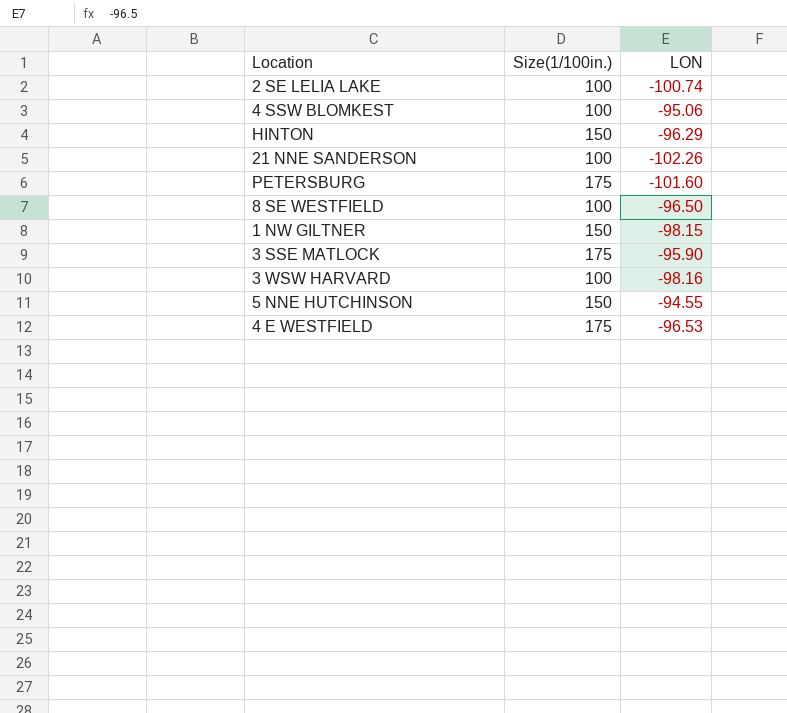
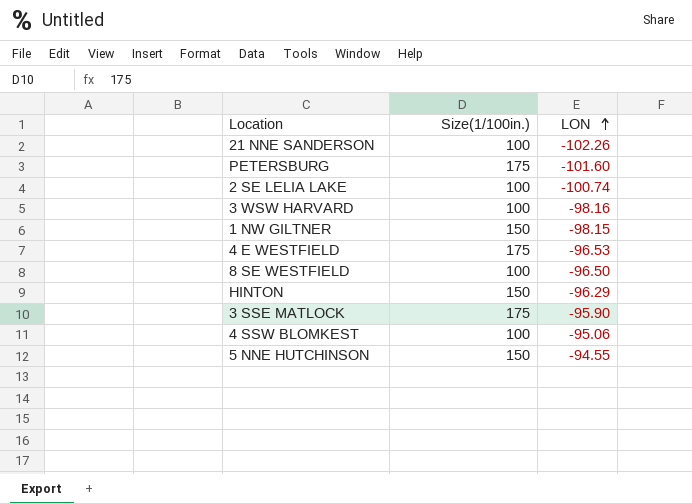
row order: none -> LON ascending

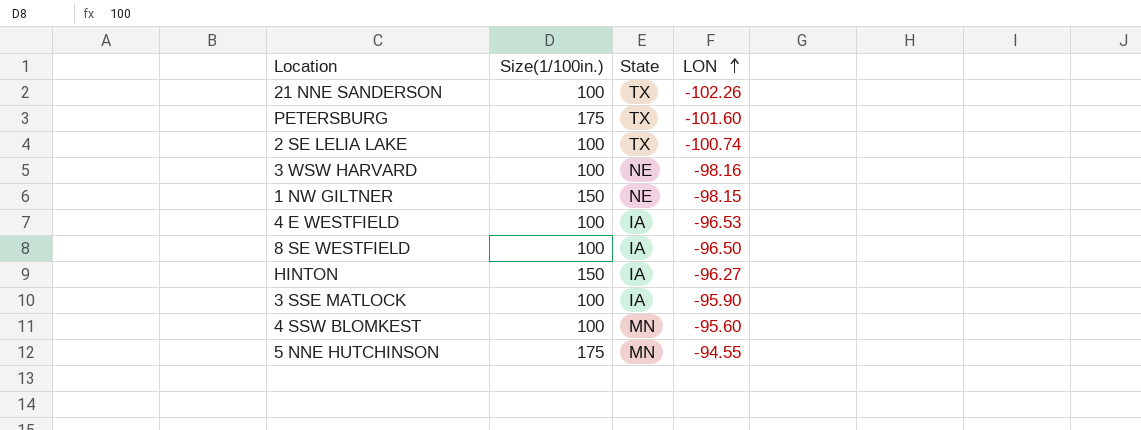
column State | position: none -> 3
4 E WESTFIELD | Size(1/100in.): 175 -> 100
HINTON | LON: -96.29 -> -96.27
3 SSE MATLOCK | Size(1/100in.): 175 -> 100
4 SSW BLOMKEST | LON: -95.06 -> -95.60
5 NNE HUTCHINSON | Size(1/100in.): 150 -> 175

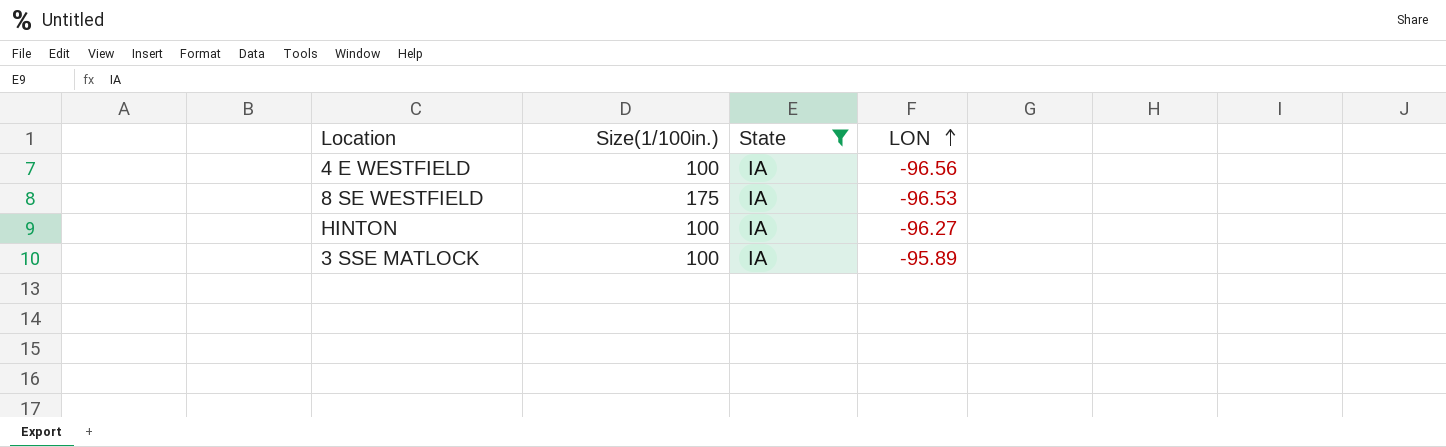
filter: none -> State = IA
4 E WESTFIELD | LON: -96.53 -> -96.56
8 SE WESTFIELD | Size(1/100in.): 100 -> 175
8 SE WESTFIELD | LON: -96.50 -> -96.53
HINTON | Size(1/100in.): 150 -> 100
3 SSE MATLOCK | LON: -95.90 -> -95.89

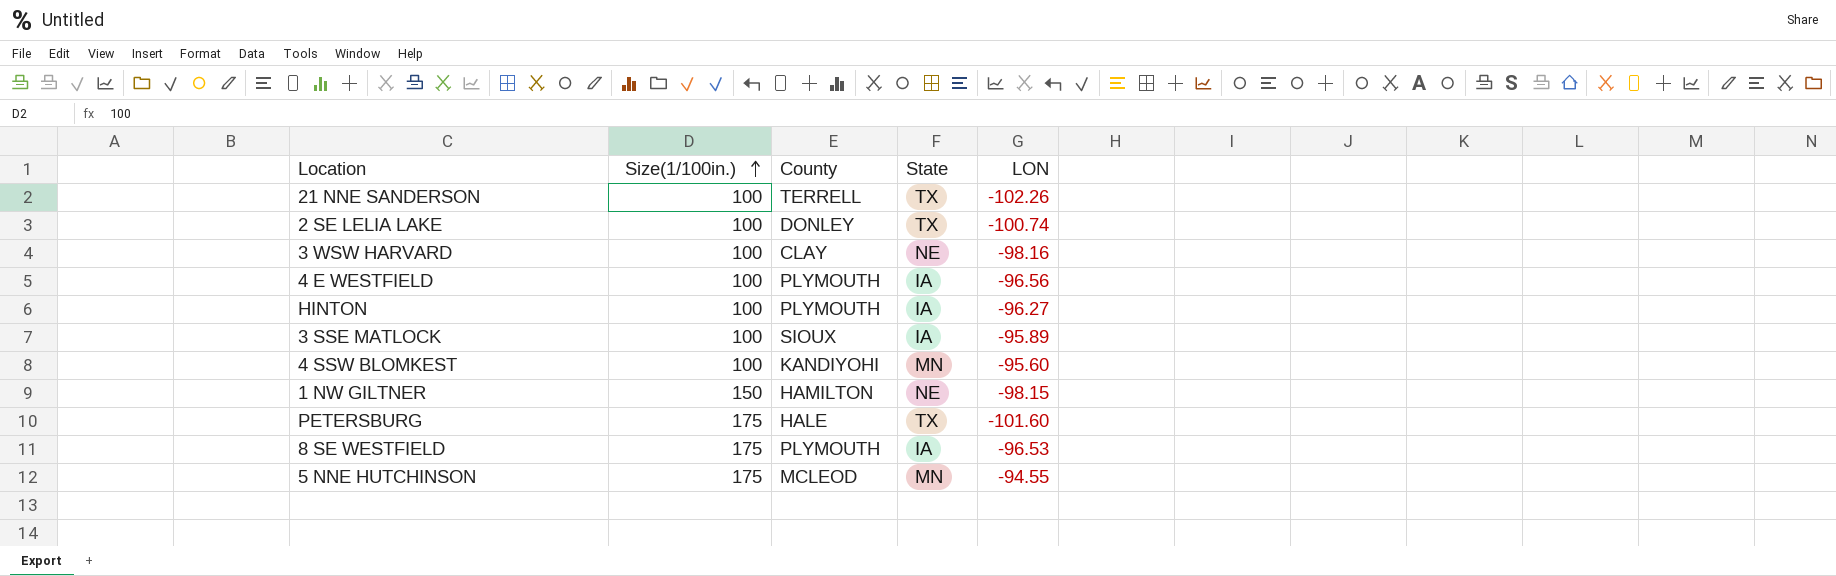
filter: State = IA -> none
row order: LON ascending -> Size(1/100in.) ascending
column County | position: none -> 3

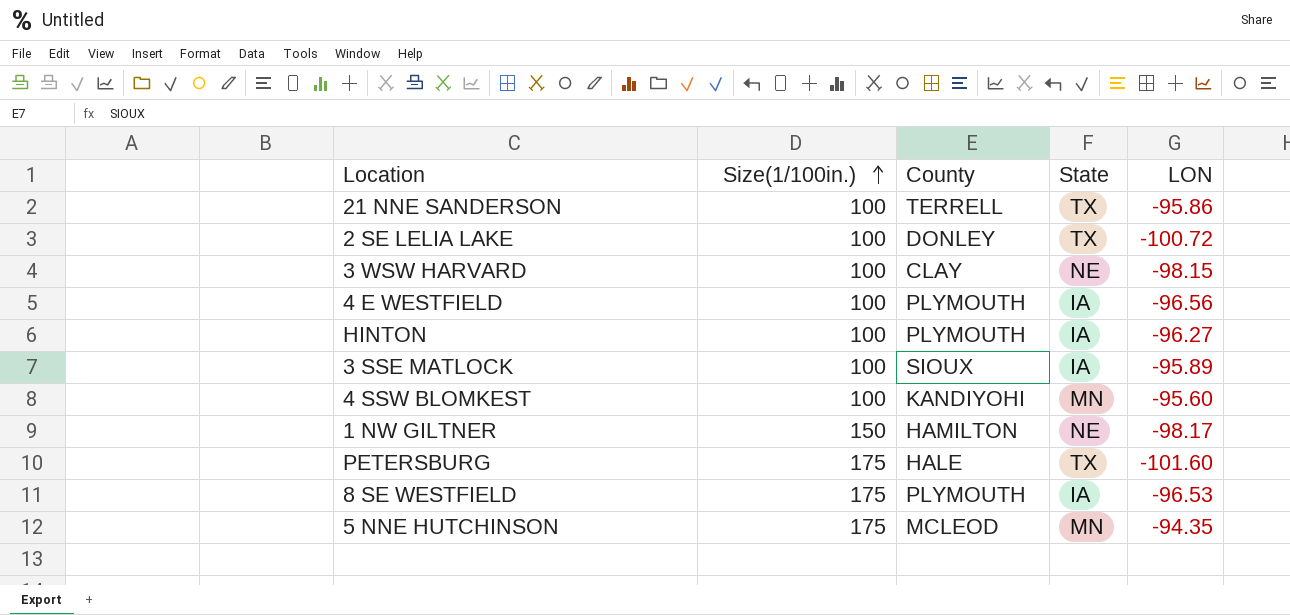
21 NNE SANDERSON | LON: -102.26 -> -95.86
2 SE LELIA LAKE | LON: -100.74 -> -100.72
3 WSW HARVARD | LON: -98.16 -> -98.15
1 NW GILTNER | LON: -98.15 -> -98.17
5 NNE HUTCHINSON | LON: -94.55 -> -94.35

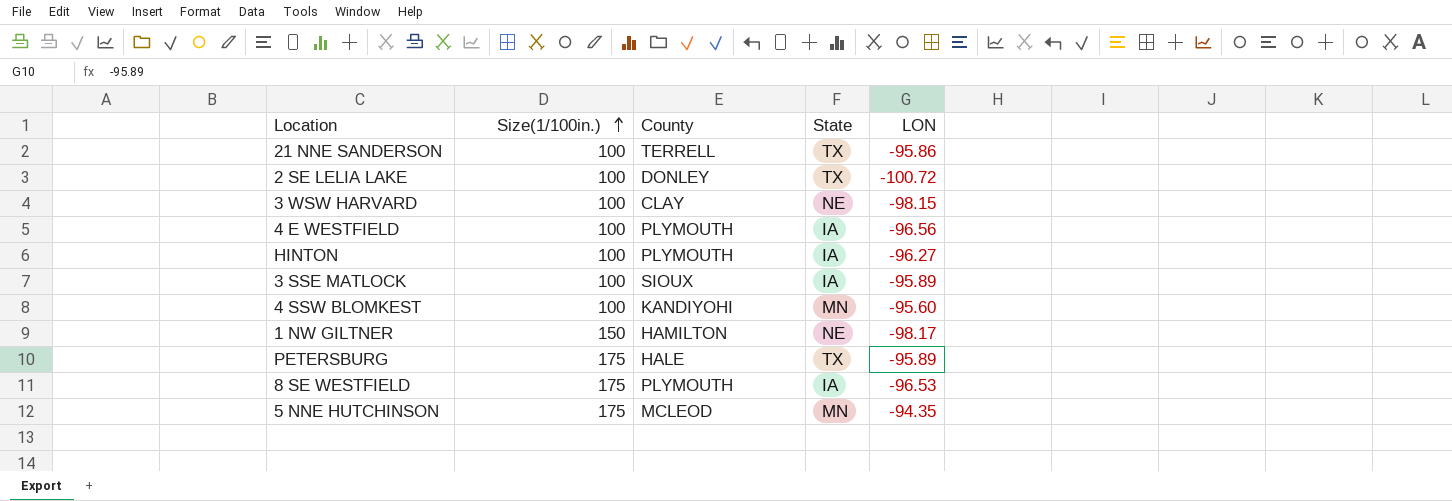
PETERSBURG | LON: -101.60 -> -95.89

